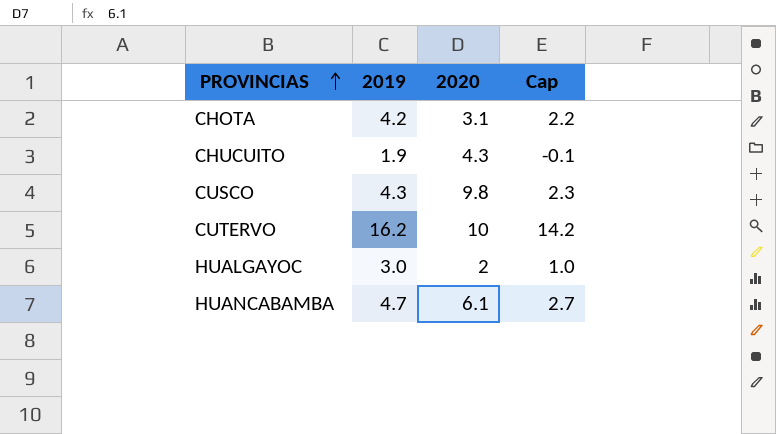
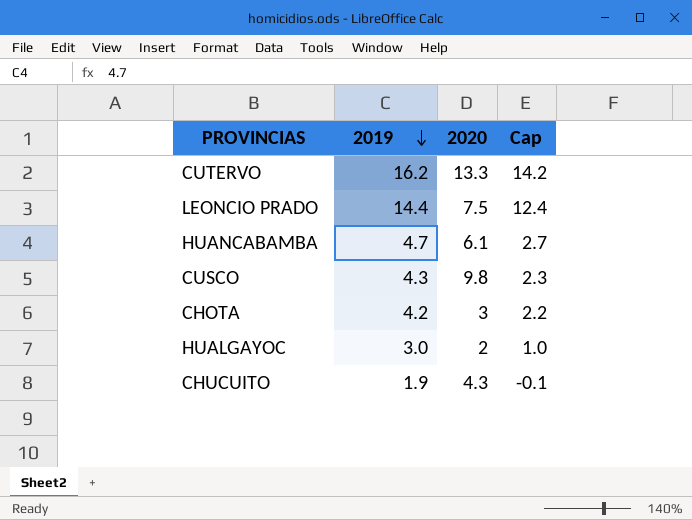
row order: PROVINCIAS ascending -> 2019 descending
CUTERVO | 2020: 10 -> 13.3
row LEONCIO PRADO: none -> 14.4 | 7.5 | 12.4
CHOTA | 2020: 3.1 -> 3

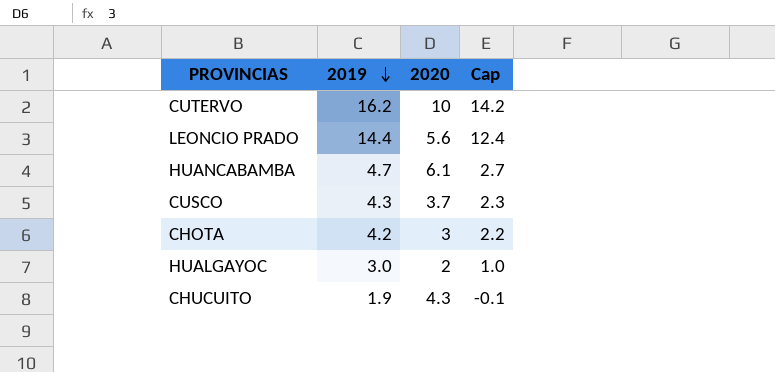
CUTERVO | 2020: 13.3 -> 10
LEONCIO PRADO | 2020: 7.5 -> 5.6
CUSCO | 2020: 9.8 -> 3.7

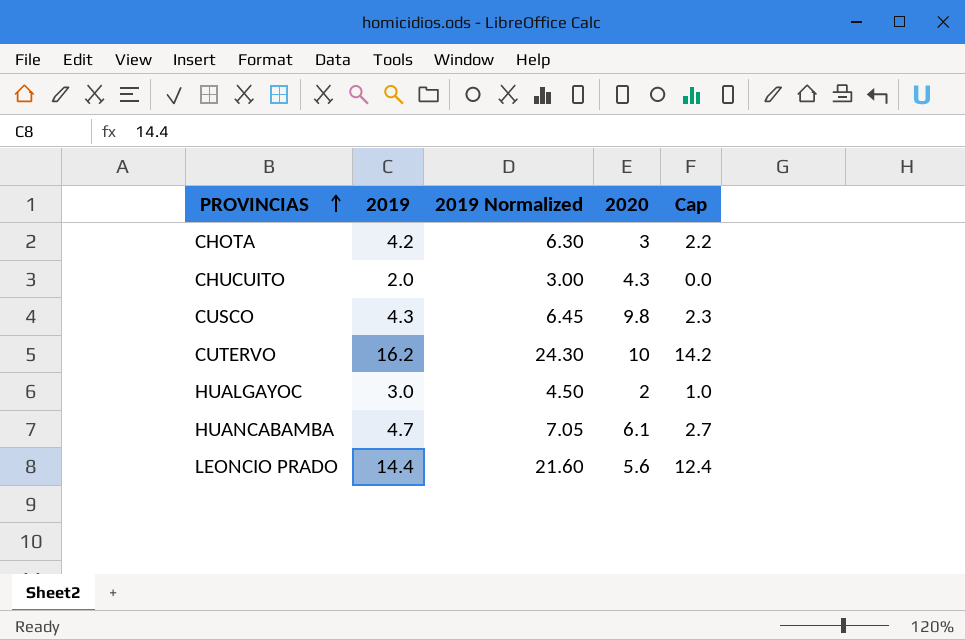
row order: 2019 descending -> PROVINCIAS ascending
column 2019 Normalized | formula: none -> [2019] * 1.5
CHUCUITO | 2019: 1.9 -> 2.0
CHUCUITO | Cap: -0.1 -> 0.0
CUSCO | 2020: 3.7 -> 9.8

